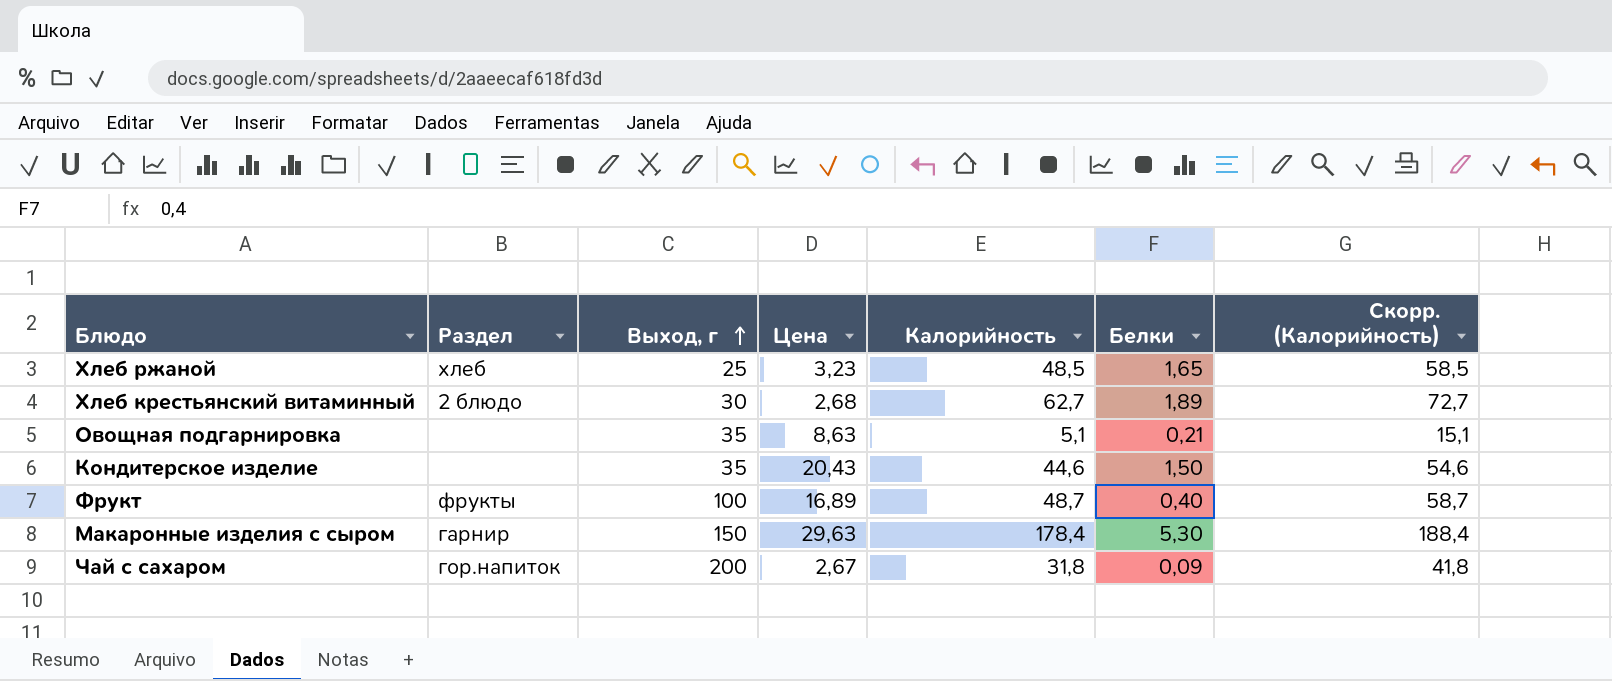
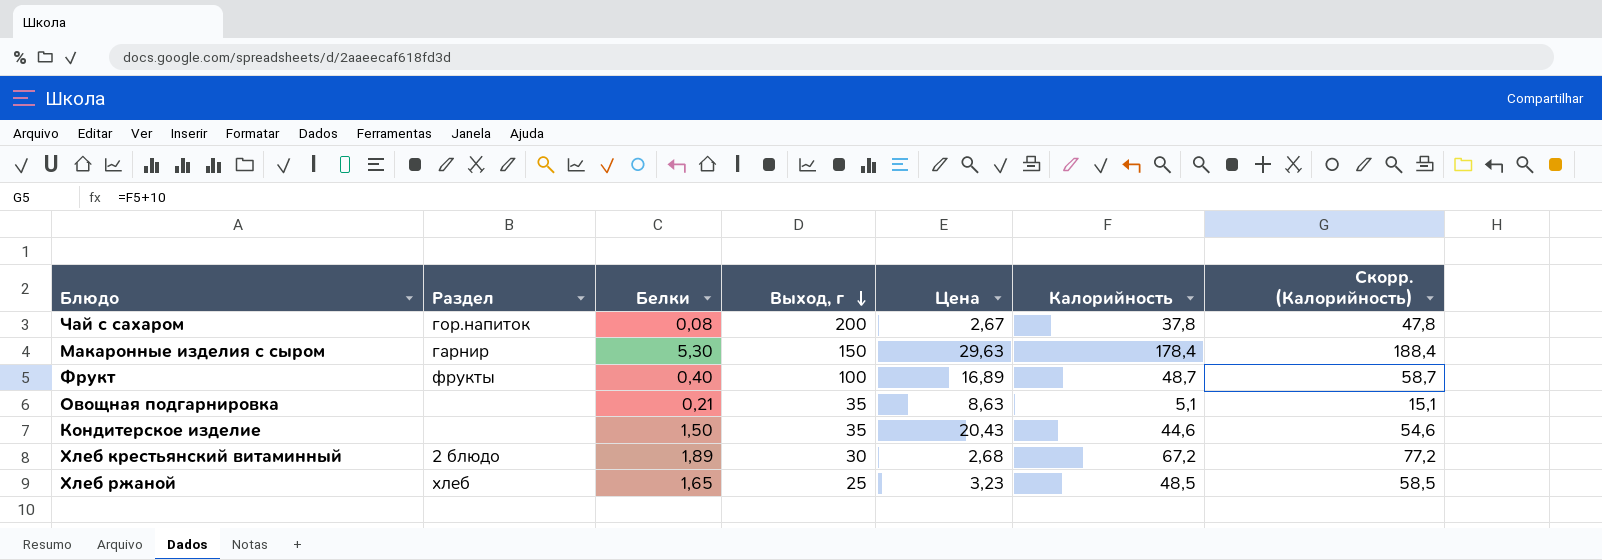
row order: Выход, г ascending -> Выход, г descending
column Белки | position: 6 -> 3
Чай с сахаром | Белки: 0,09 -> 0,08
Чай с сахаром | Калорийность: 31,8 -> 37,8
Чай с сахаром | Скорр. (Калорийность): 41,8 -> 47,8
Хлеб крестьянский витаминный | Калорийность: 62,7 -> 67,2
Хлеб крестьянский витаминный | Скорр. (Калорийность): 72,7 -> 77,2

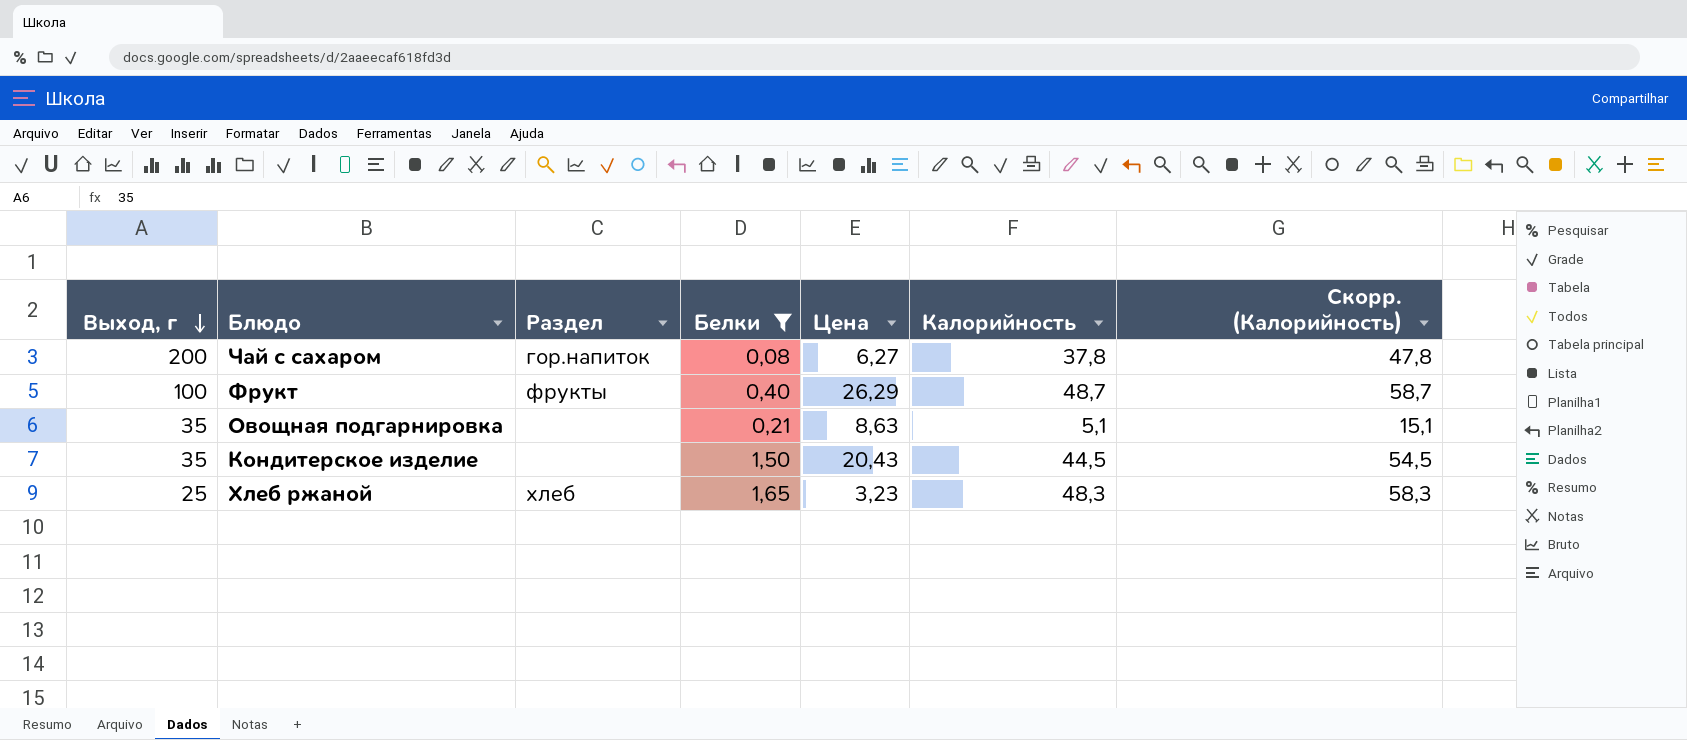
filter: none -> Белки <= 1,65
column Выход, г | position: 4 -> 1
Чай с сахаром | Цена: 2,67 -> 6,27
Фрукт | Цена: 16,89 -> 26,29
Кондитерское изделие | Калорийность: 44,6 -> 44,5
Кондитерское изделие | Скорр. (Калорийность): 54,6 -> 54,5
Хлеб ржаной | Калорийность: 48,5 -> 48,3
Хлеб ржаной | Скорр. (Калорийность): 58,5 -> 58,3

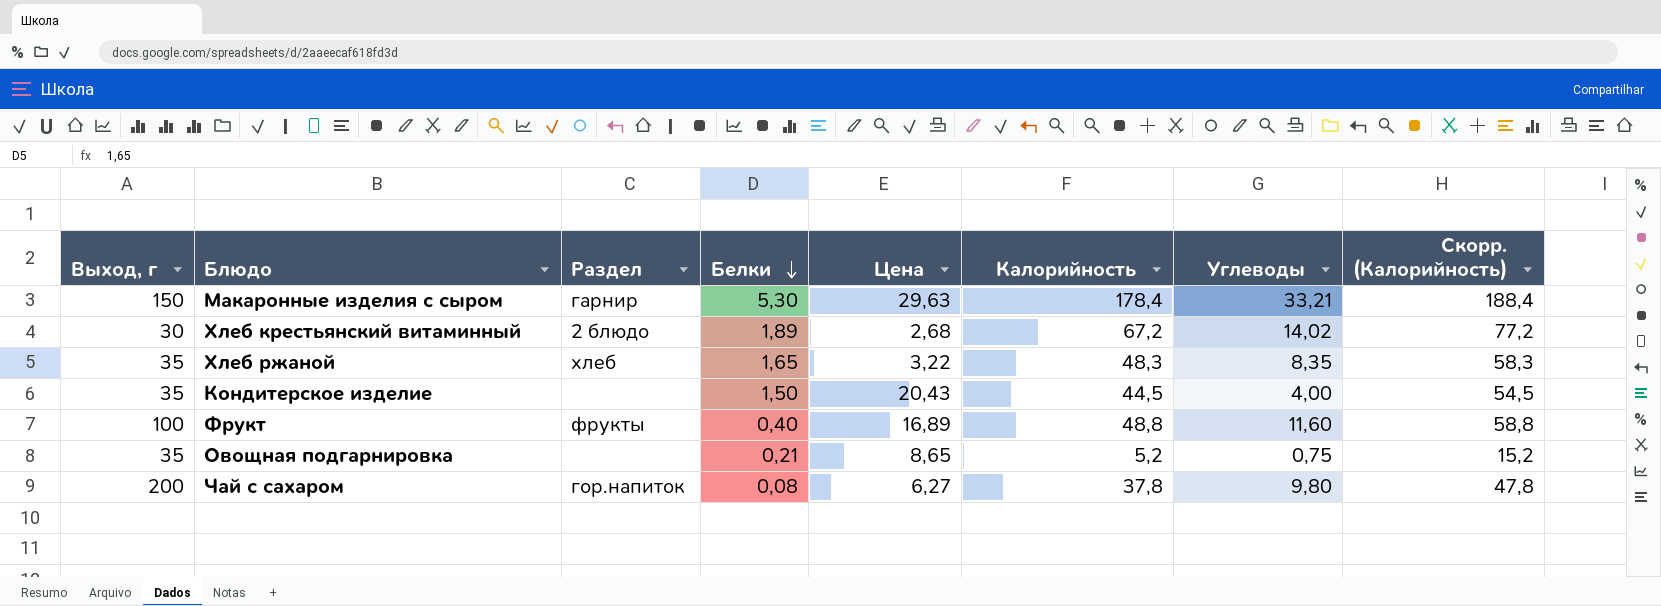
filter: Белки <= 1,65 -> none
row order: Выход, г descending -> Белки descending
column Углеводы | position: none -> 7
Хлеб ржаной | Выход, г: 25 -> 35
Хлеб ржаной | Цена: 3,23 -> 3,22
Фрукт | Цена: 26,29 -> 16,89
Фрукт | Калорийность: 48,7 -> 48,8
Фрукт | Скорр. (Калорийность): 58,7 -> 58,8
Овощная подгарнировка | Цена: 8,63 -> 8,65
Овощная подгарнировка | Калорийность: 5,1 -> 5,2
Овощная подгарнировка | Скорр. (Калорийность): 15,1 -> 15,2

